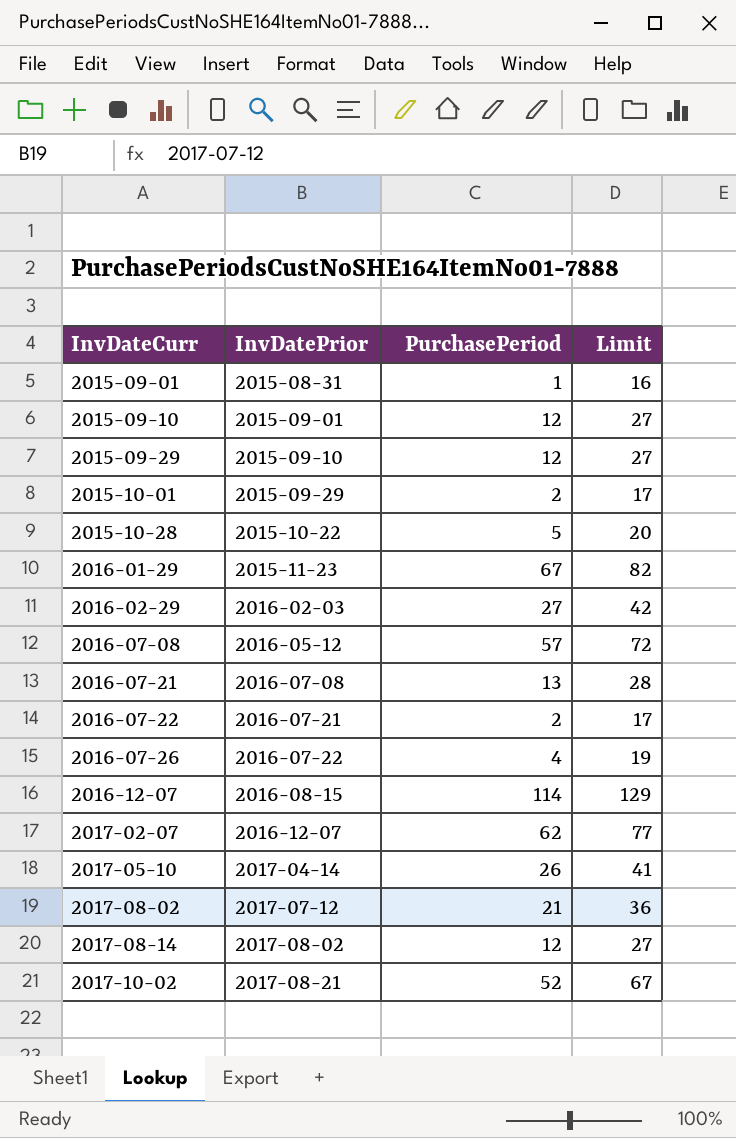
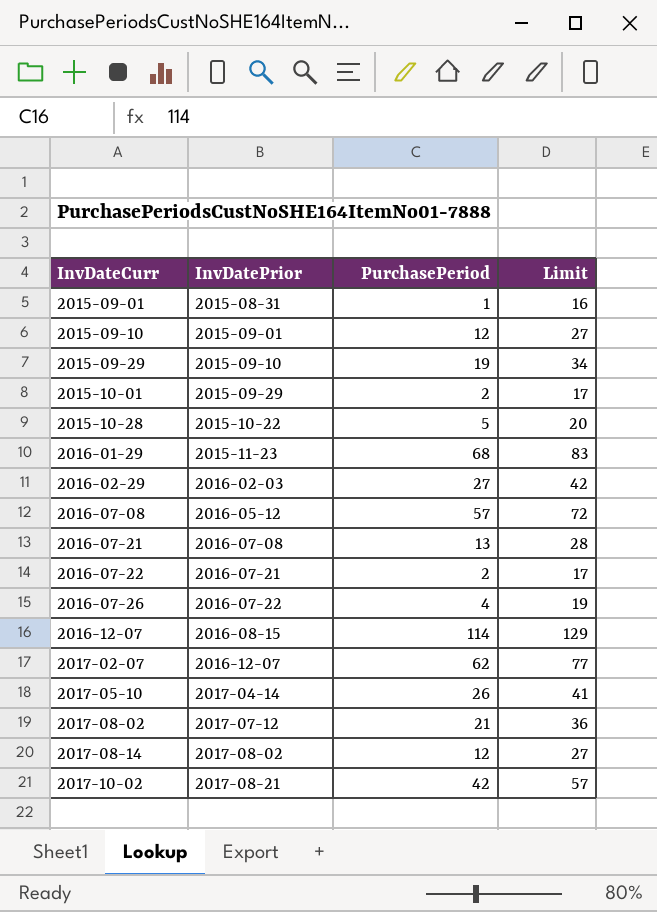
2015-09-29 | PurchasePeriod: 12 -> 19
2015-09-29 | Limit: 27 -> 34
2016-01-29 | PurchasePeriod: 67 -> 68
2016-01-29 | Limit: 82 -> 83
2017-10-02 | PurchasePeriod: 52 -> 42
2017-10-02 | Limit: 67 -> 57

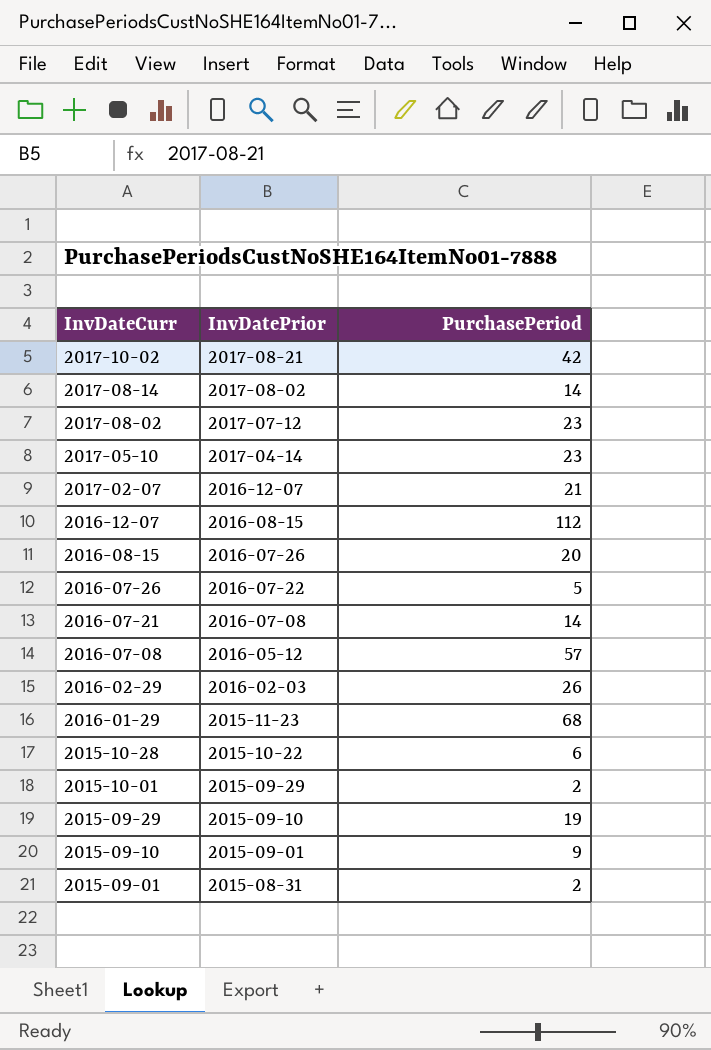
row order: InvDateCurr ascending -> InvDateCurr descending
column Limit | formula: [PurchasePeriod] + 15 -> none
row 2016-07-22: 2016-07-21 | 2 | 17 -> none
2017-08-14 | PurchasePeriod: 12 -> 14
2017-08-02 | PurchasePeriod: 21 -> 23
2017-05-10 | PurchasePeriod: 26 -> 23
2017-02-07 | PurchasePeriod: 62 -> 21
2016-12-07 | PurchasePeriod: 114 -> 112
row 2016-08-15: none -> 2016-07-26 | 20
2016-07-26 | PurchasePeriod: 4 -> 5
2016-07-21 | PurchasePeriod: 13 -> 14
2016-02-29 | PurchasePeriod: 27 -> 26
2015-10-28 | PurchasePeriod: 5 -> 6
2015-09-10 | PurchasePeriod: 12 -> 9
2015-09-01 | PurchasePeriod: 1 -> 2

